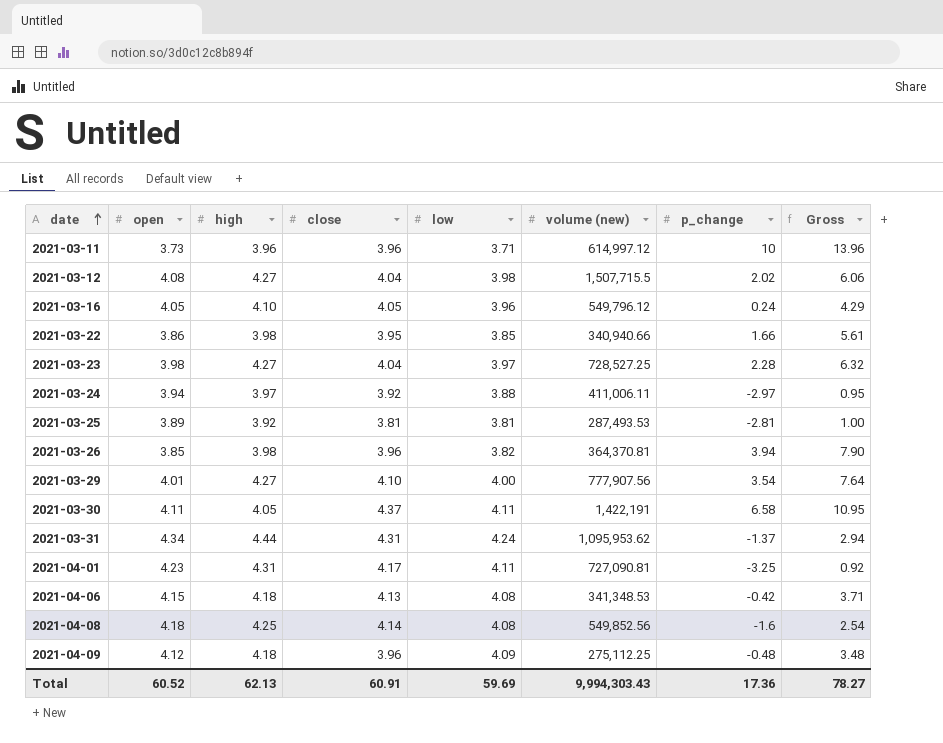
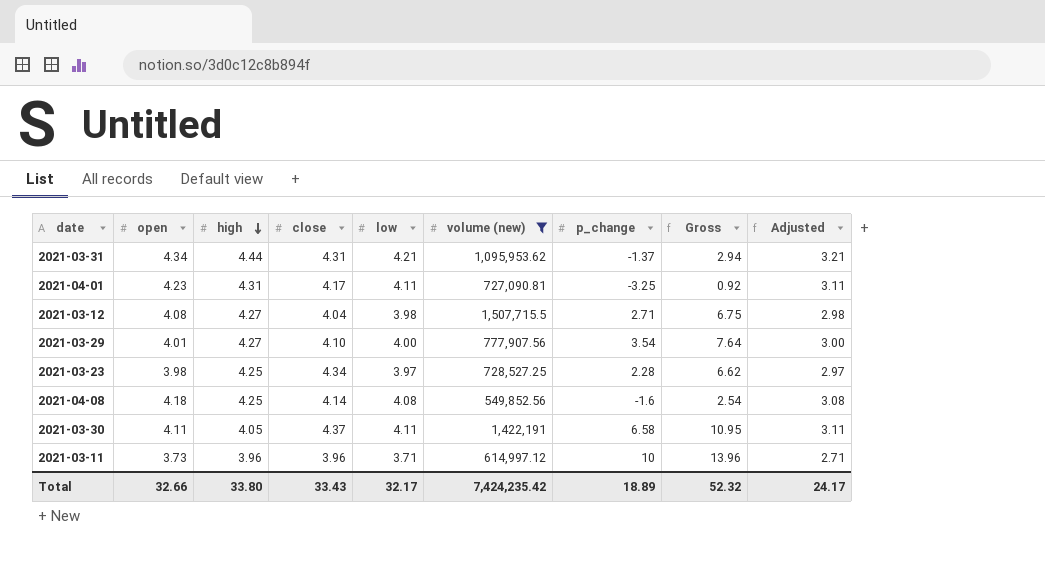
filter: none -> volume (new) >= 549,852.56
row order: date ascending -> high descending
column Adjusted | formula: none -> [low] - 1
2021-03-31 | low: 4.24 -> 4.21
2021-03-12 | p_change: 2.02 -> 2.71
2021-03-12 | Gross: 6.06 -> 6.75
2021-03-23 | high: 4.27 -> 4.25
2021-03-23 | close: 4.04 -> 4.34
2021-03-23 | Gross: 6.32 -> 6.62
Total | open: 60.52 -> 32.66
Total | high: 62.13 -> 33.80
Total | close: 60.91 -> 33.43
Total | low: 59.69 -> 32.17
Total | volume (new): 9,994,303.43 -> 7,424,235.42
Total | p_change: 17.36 -> 18.89
Total | Gross: 78.27 -> 52.32

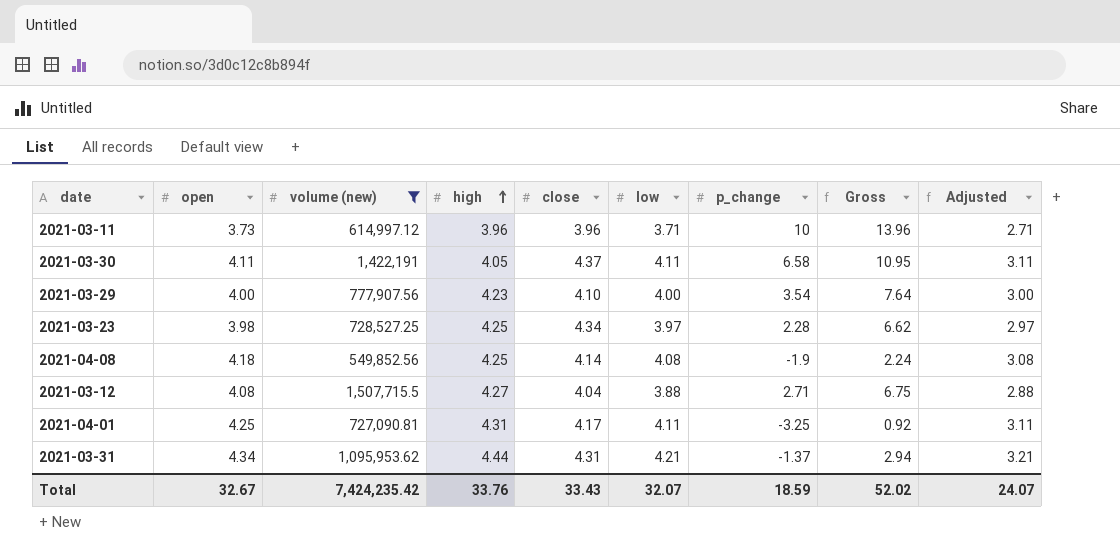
row order: high descending -> high ascending
column volume (new) | position: 6 -> 3
2021-03-29 | open: 4.01 -> 4.00
2021-03-29 | high: 4.27 -> 4.23
2021-04-08 | p_change: -1.6 -> -1.9
2021-04-08 | Gross: 2.54 -> 2.24
2021-03-12 | low: 3.98 -> 3.88
2021-03-12 | Adjusted: 2.98 -> 2.88
2021-04-01 | open: 4.23 -> 4.25
Total | open: 32.66 -> 32.67
Total | high: 33.80 -> 33.76
Total | low: 32.17 -> 32.07
Total | p_change: 18.89 -> 18.59
Total | Gross: 52.32 -> 52.02
Total | Adjusted: 24.17 -> 24.07

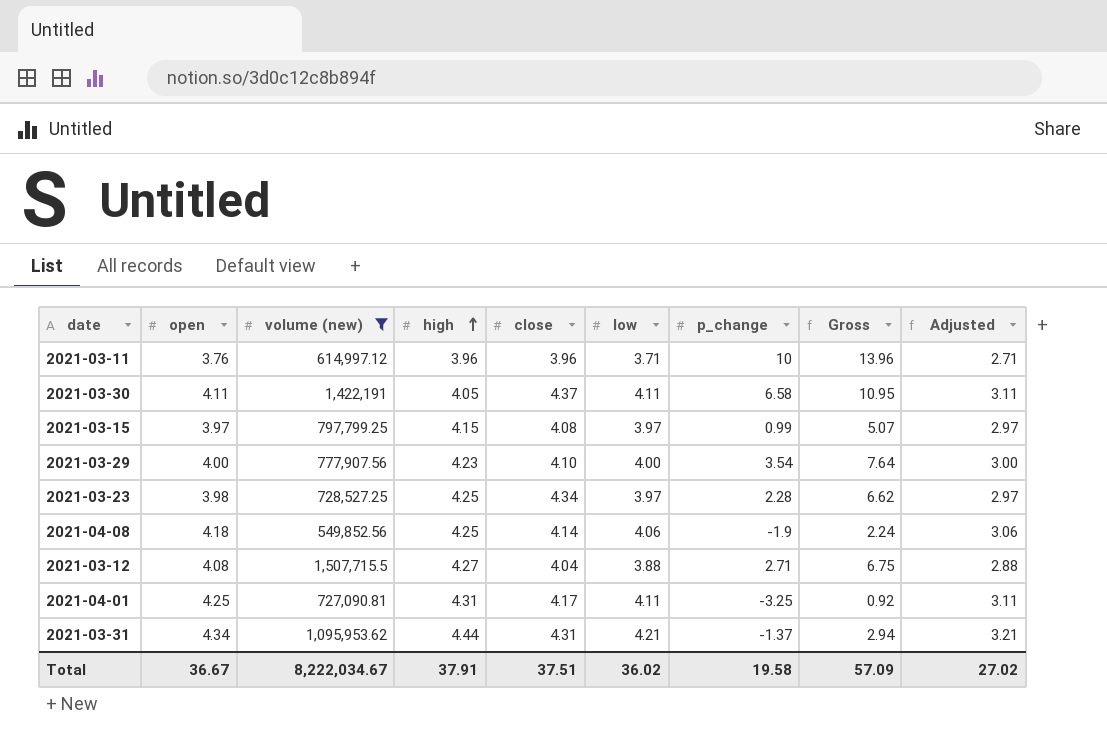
2021-03-11 | open: 3.73 -> 3.76
row 2021-03-15: none -> 3.97 | 797,799.25 | 4.15 | 4.08 | 3.97 | 0.99 | 5.07 | 2.97
2021-04-08 | low: 4.08 -> 4.06
2021-04-08 | Adjusted: 3.08 -> 3.06
Total | open: 32.67 -> 36.67
Total | volume (new): 7,424,235.42 -> 8,222,034.67
Total | high: 33.76 -> 37.91
Total | close: 33.43 -> 37.51
Total | low: 32.07 -> 36.02
Total | p_change: 18.59 -> 19.58
Total | Gross: 52.02 -> 57.09
Total | Adjusted: 24.07 -> 27.02

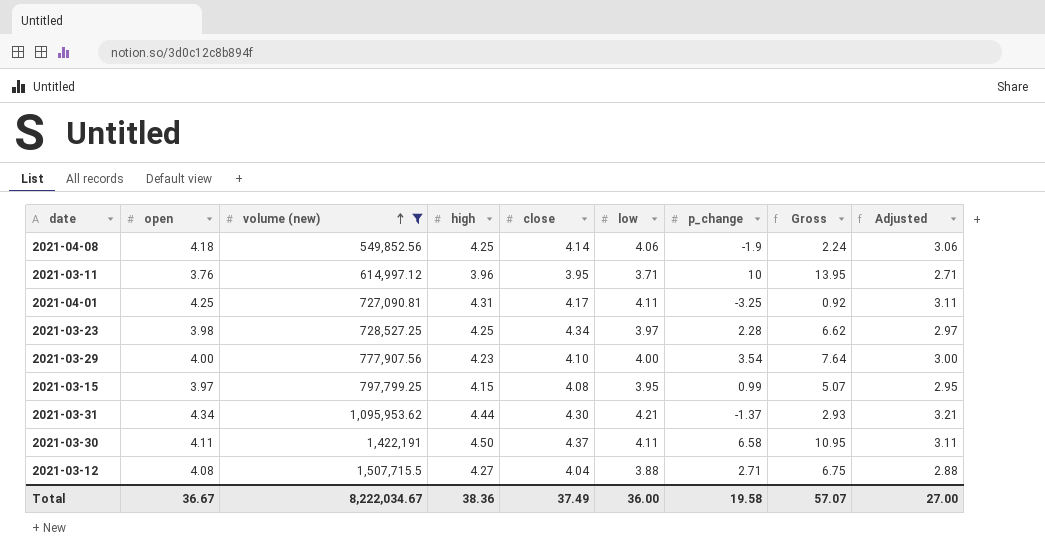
row order: high ascending -> volume (new) ascending
2021-03-11 | close: 3.96 -> 3.95
2021-03-11 | Gross: 13.96 -> 13.95
2021-03-15 | low: 3.97 -> 3.95
2021-03-15 | Adjusted: 2.97 -> 2.95
2021-03-31 | close: 4.31 -> 4.30
2021-03-31 | Gross: 2.94 -> 2.93
2021-03-30 | high: 4.05 -> 4.50
Total | high: 37.91 -> 38.36
Total | close: 37.51 -> 37.49
Total | low: 36.02 -> 36.00
Total | Gross: 57.09 -> 57.07
Total | Adjusted: 27.02 -> 27.00

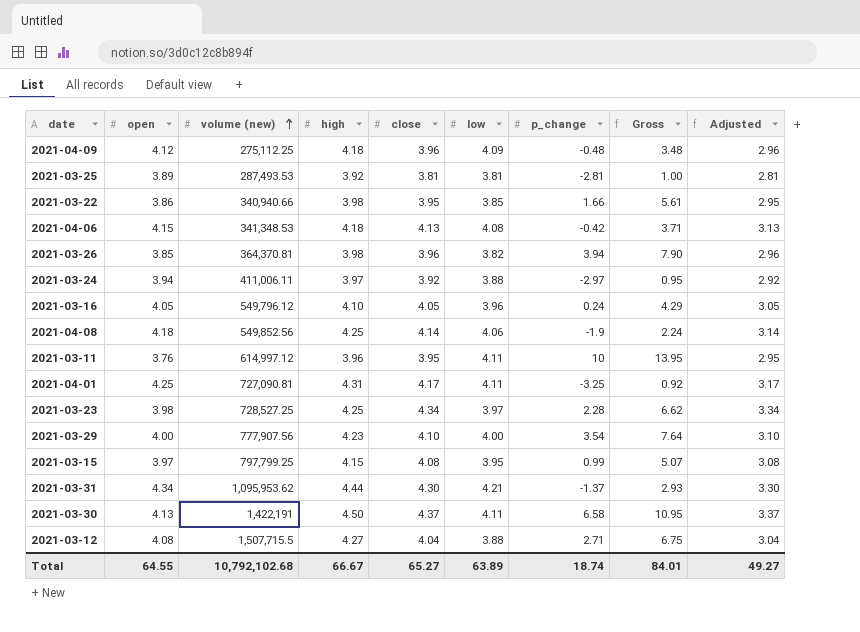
filter: volume (new) >= 549,852.56 -> none
column Adjusted | formula: [low] - 1 -> [close] - 1
2021-03-11 | low: 3.71 -> 4.11
2021-03-30 | open: 4.11 -> 4.13
Total | open: 36.67 -> 64.55
Total | volume (new): 8,222,034.67 -> 10,792,102.68
Total | high: 38.36 -> 66.67
Total | close: 37.49 -> 65.27
Total | low: 36.00 -> 63.89
Total | p_change: 19.58 -> 18.74
Total | Gross: 57.07 -> 84.01
Total | Adjusted: 27.00 -> 49.27

